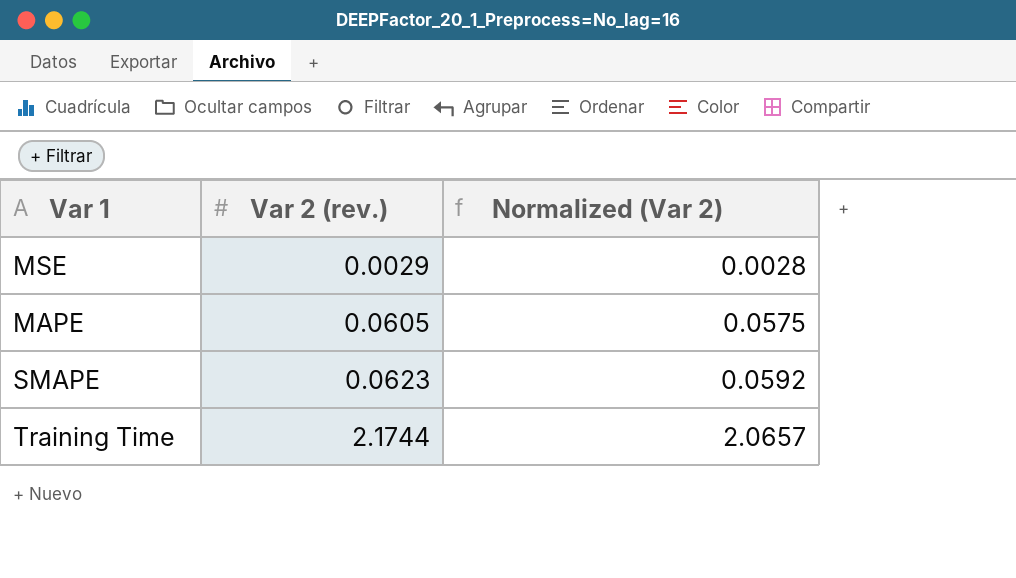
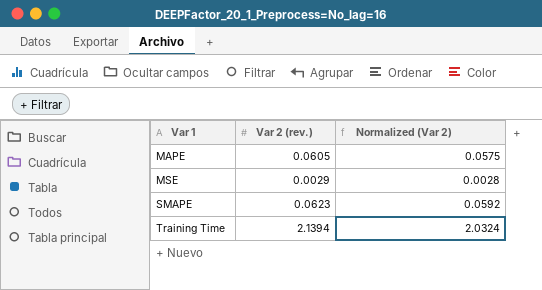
row order: Var 2 (rev.) ascending -> Var 1 ascending
Training Time | Var 2 (rev.): 2.1744 -> 2.1394
Training Time | Normalized (Var 2): 2.0657 -> 2.0324

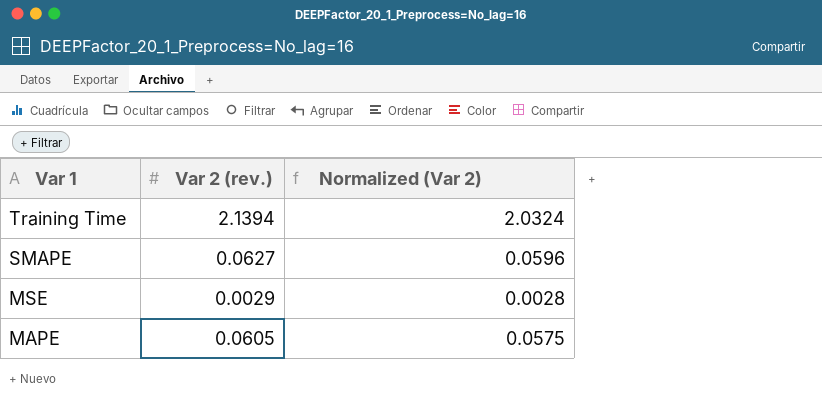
row order: Var 1 ascending -> Var 1 descending
SMAPE | Var 2 (rev.): 0.0623 -> 0.0627
SMAPE | Normalized (Var 2): 0.0592 -> 0.0596

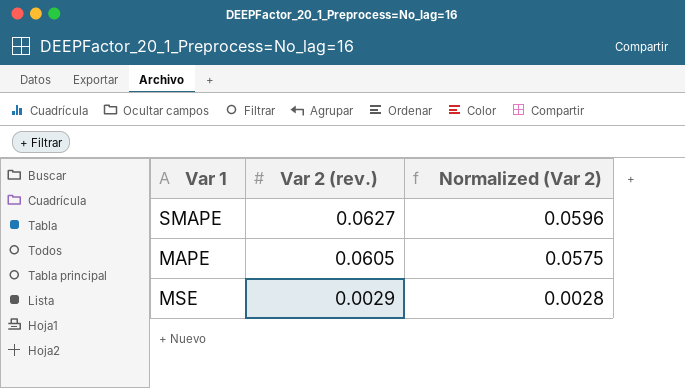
row order: Var 1 descending -> Var 2 (rev.) descending
row Training Time: 2.1394 | 2.0324 -> none

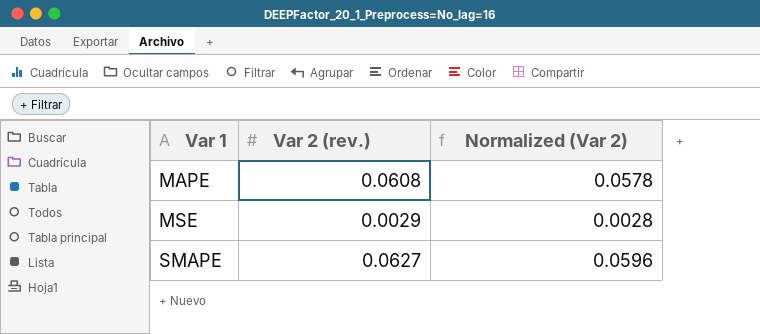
row order: Var 2 (rev.) descending -> Var 1 ascending
MAPE | Var 2 (rev.): 0.0605 -> 0.0608
MAPE | Normalized (Var 2): 0.0575 -> 0.0578

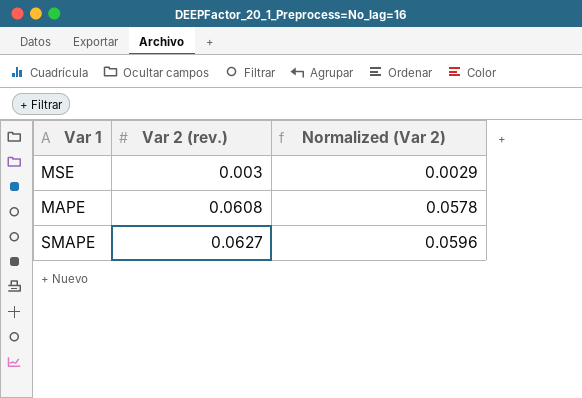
row order: Var 1 ascending -> Var 2 (rev.) ascending
MSE | Var 2 (rev.): 0.0029 -> 0.003
MSE | Normalized (Var 2): 0.0028 -> 0.0029

